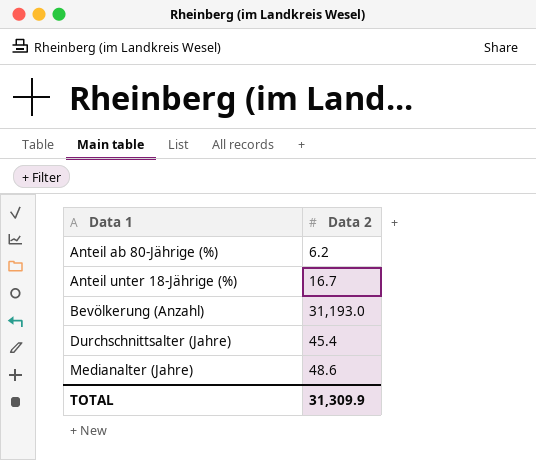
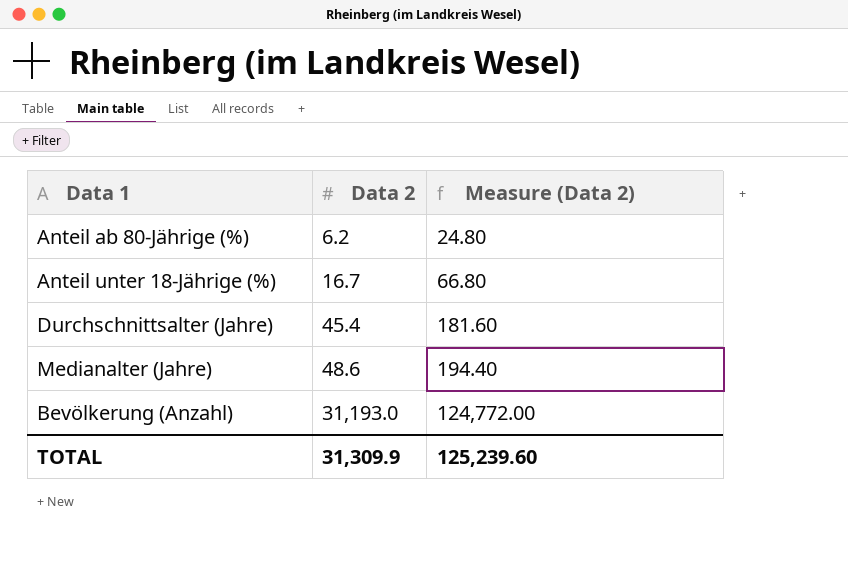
row order: Data 1 ascending -> Data 2 ascending
column Measure (Data 2) | formula: none -> [Data 2] * 4

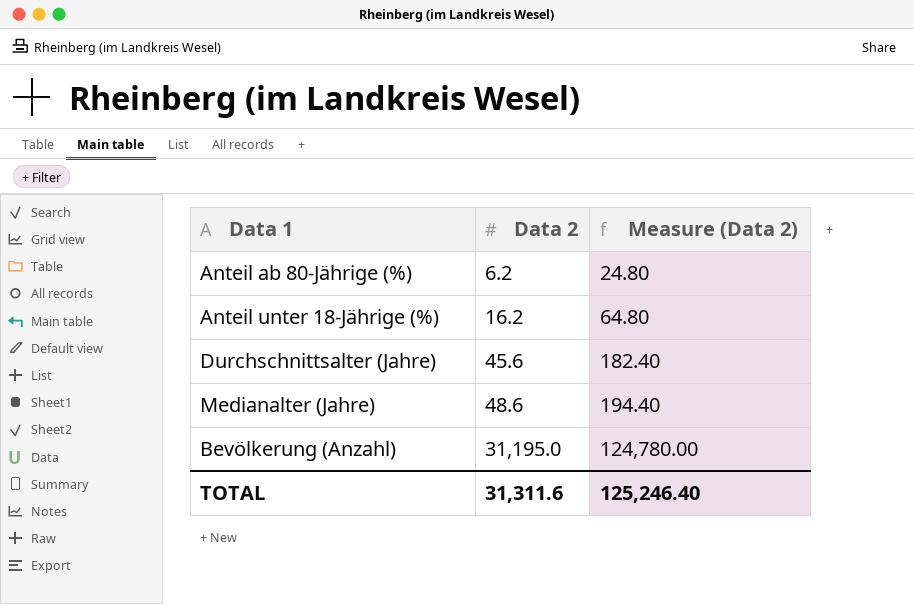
Anteil unter 18-Jährige (%) | Data 2: 16.7 -> 16.2
Anteil unter 18-Jährige (%) | Measure (Data 2): 66.80 -> 64.80
Durchschnittsalter (Jahre) | Data 2: 45.4 -> 45.6
Durchschnittsalter (Jahre) | Measure (Data 2): 181.60 -> 182.40
Bevölkerung (Anzahl) | Data 2: 31,193.0 -> 31,195.0
Bevölkerung (Anzahl) | Measure (Data 2): 124,772.00 -> 124,780.00
TOTAL | Data 2: 31,309.9 -> 31,311.6
TOTAL | Measure (Data 2): 125,239.60 -> 125,246.40

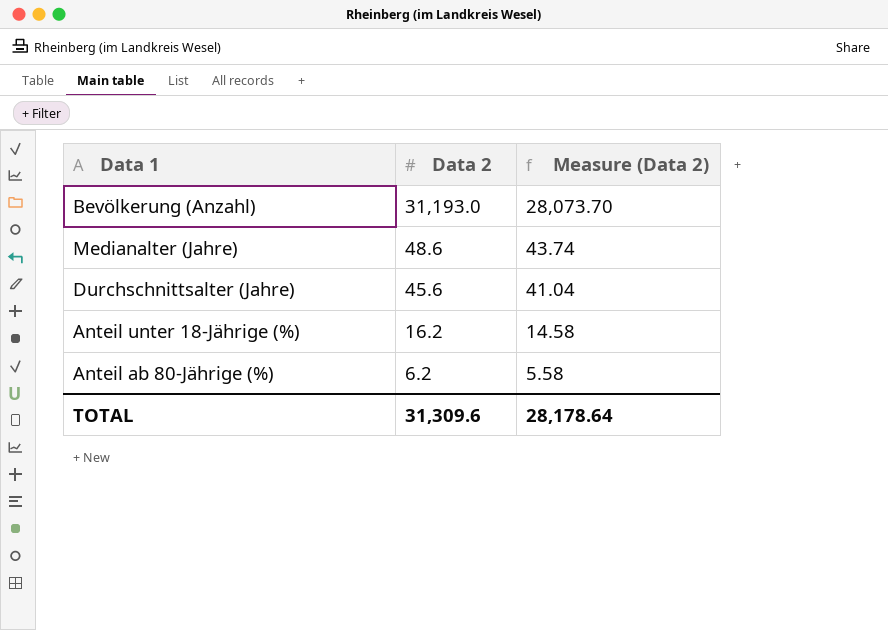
row order: Data 2 ascending -> Data 2 descending
column Measure (Data 2) | formula: [Data 2] * 4 -> [Data 2] * 0.9
Bevölkerung (Anzahl) | Data 2: 31,195.0 -> 31,193.0
TOTAL | Data 2: 31,311.6 -> 31,309.6
TOTAL | Measure (Data 2): 125,246.40 -> 28,178.64

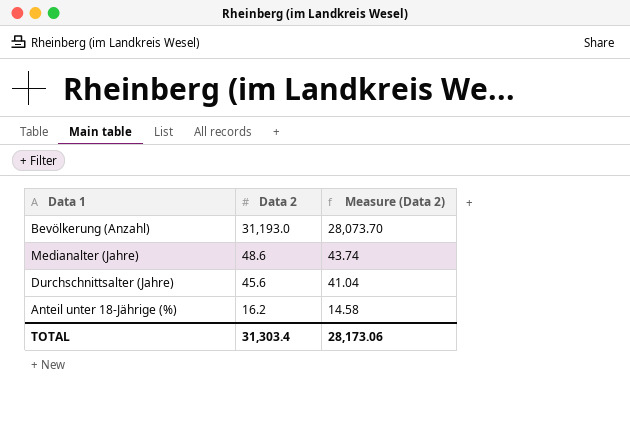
row Anteil ab 80-Jährige (%): 6.2 | 5.58 -> none
TOTAL | Data 2: 31,309.6 -> 31,303.4
TOTAL | Measure (Data 2): 28,178.64 -> 28,173.06

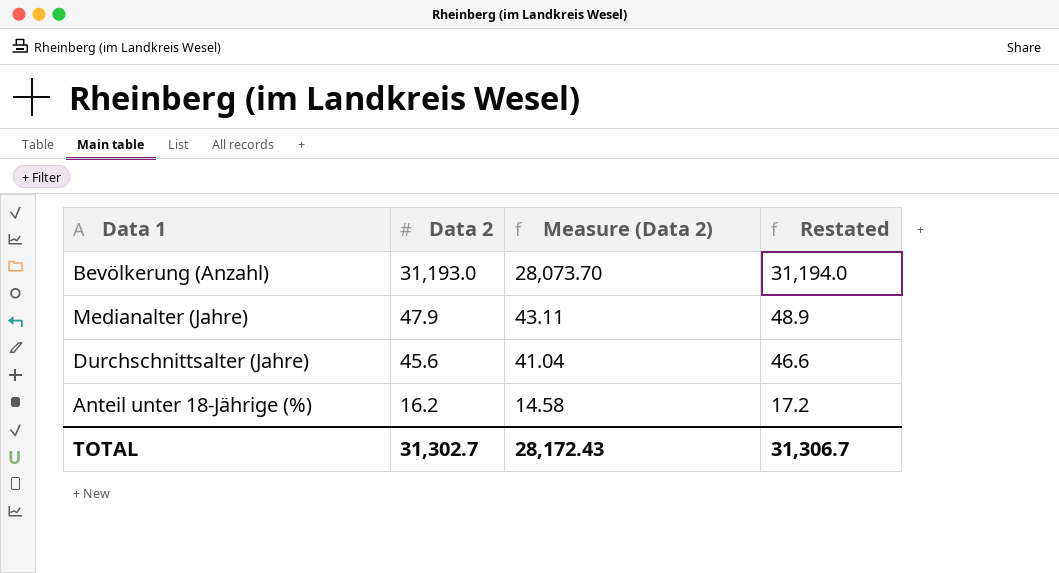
column Restated | formula: none -> [Data 2] + 1
Medianalter (Jahre) | Data 2: 48.6 -> 47.9
Medianalter (Jahre) | Measure (Data 2): 43.74 -> 43.11
TOTAL | Data 2: 31,303.4 -> 31,302.7
TOTAL | Measure (Data 2): 28,173.06 -> 28,172.43

